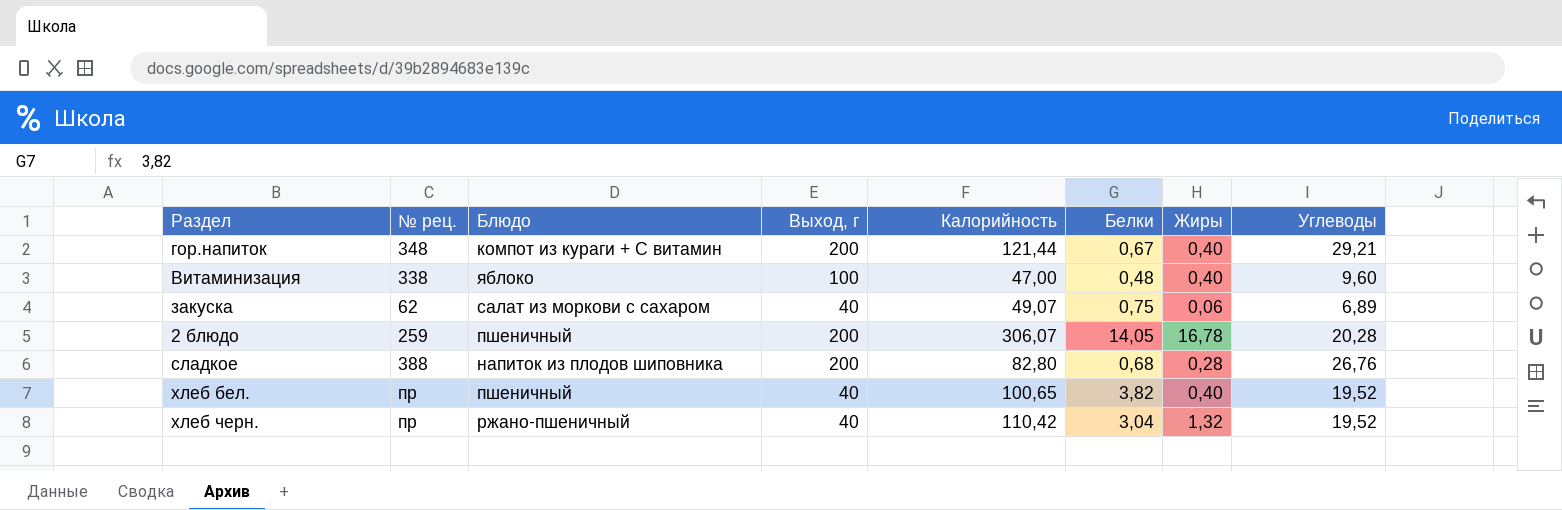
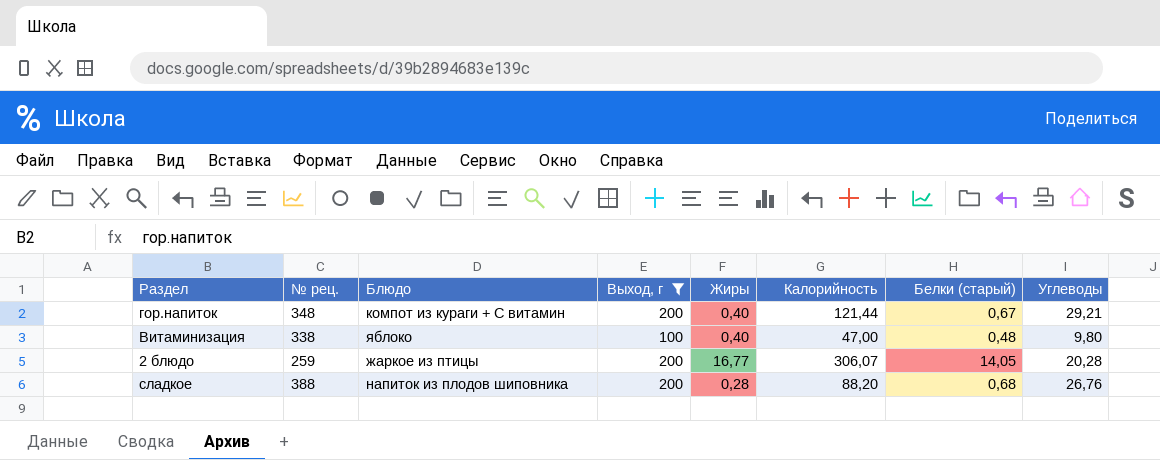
filter: none -> Выход, г != 40
column Жиры | position: 7 -> 5
column name: Белки -> Белки (старый)
Витаминизация | Углеводы: 9,60 -> 9,80
2 блюдо | Блюдо: пшеничный -> жаркое из птицы
2 блюдо | Жиры: 16,78 -> 16,77
сладкое | Калорийность: 82,80 -> 88,20

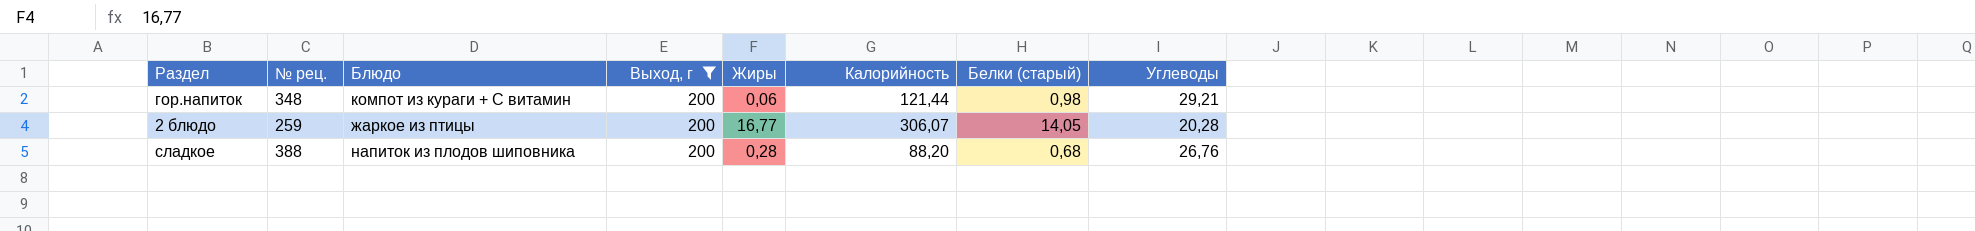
row Витаминизация: 338 | яблоко | 100 | 0,40 | 47,00 | 0,48 | 9,80 -> none
гор.напиток | Жиры: 0,40 -> 0,06
гор.напиток | Белки (старый): 0,67 -> 0,98

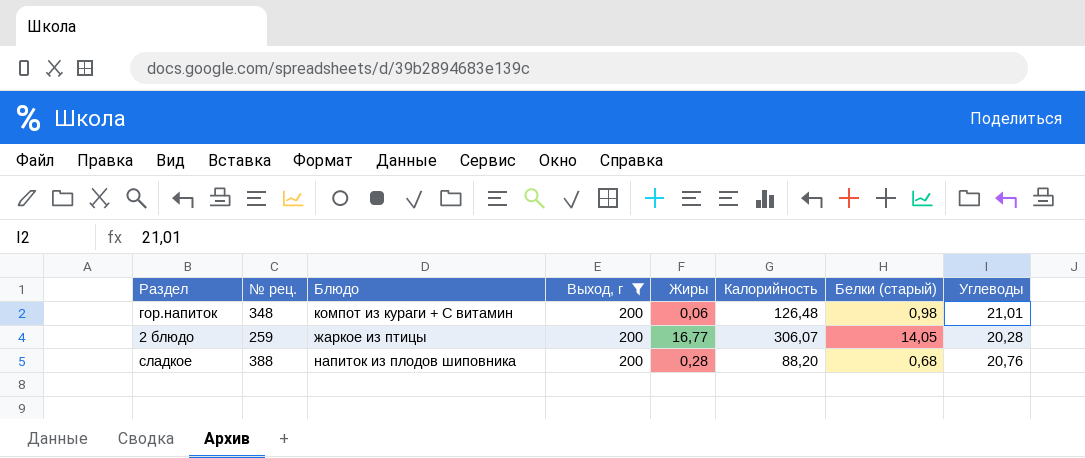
гор.напиток | Калорийность: 121,44 -> 126,48
гор.напиток | Углеводы: 29,21 -> 21,01
сладкое | Углеводы: 26,76 -> 20,76

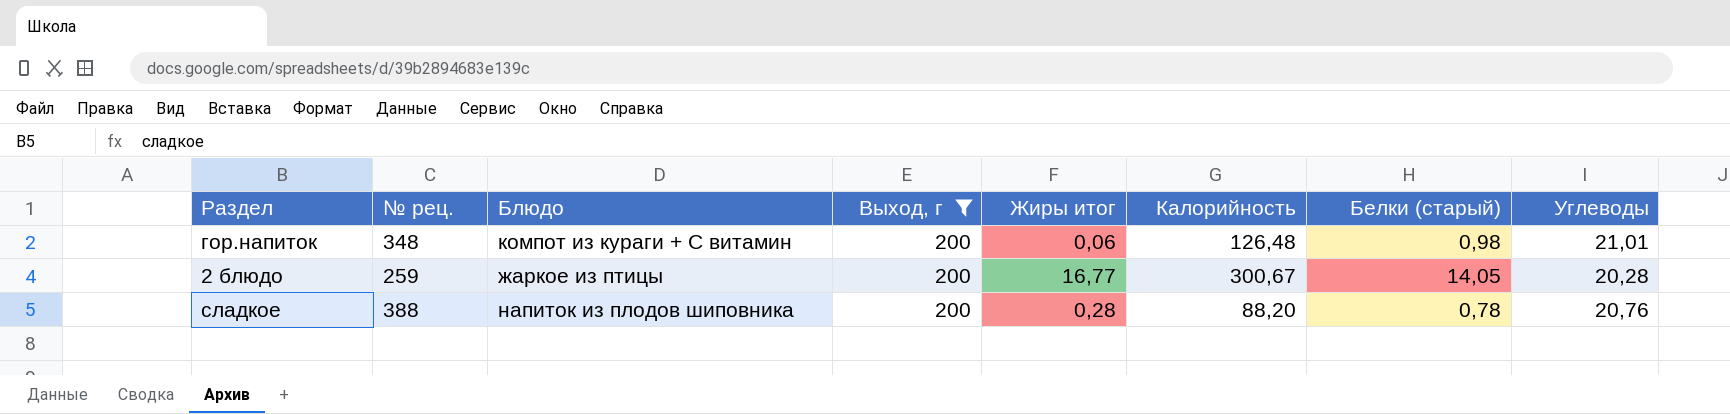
column name: Жиры -> Жиры итог
2 блюдо | Калорийность: 306,07 -> 300,67
сладкое | Белки (старый): 0,68 -> 0,78

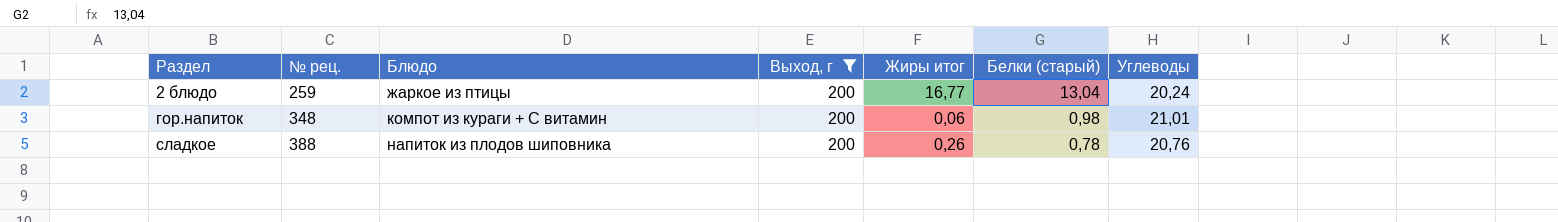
row order: none -> Раздел ascending
column Калорийность | position: 6 -> none
2 блюдо | Белки (старый): 14,05 -> 13,04
2 блюдо | Углеводы: 20,28 -> 20,24
сладкое | Жиры итог: 0,28 -> 0,26

